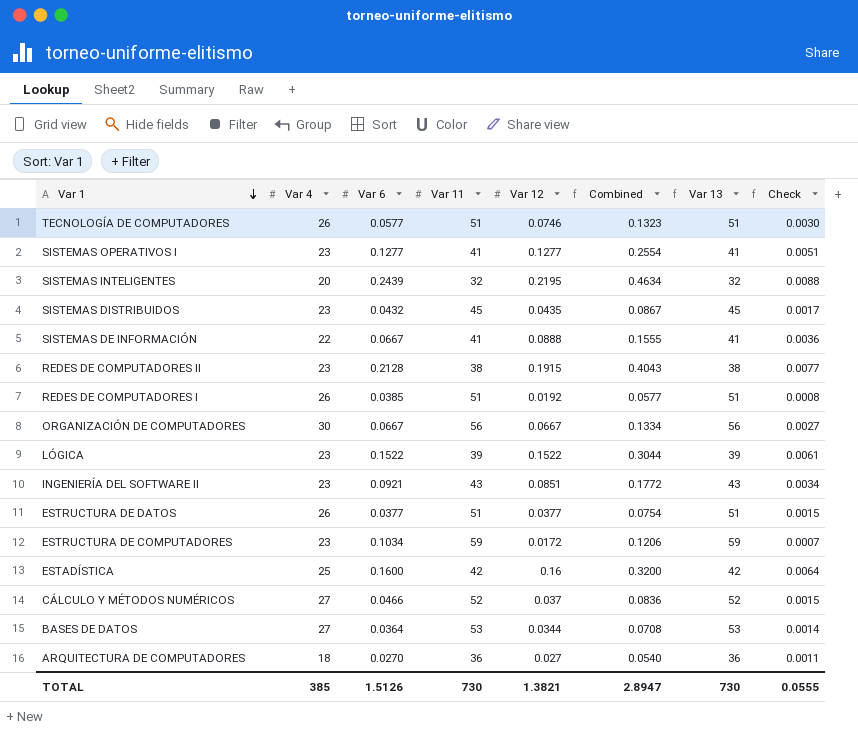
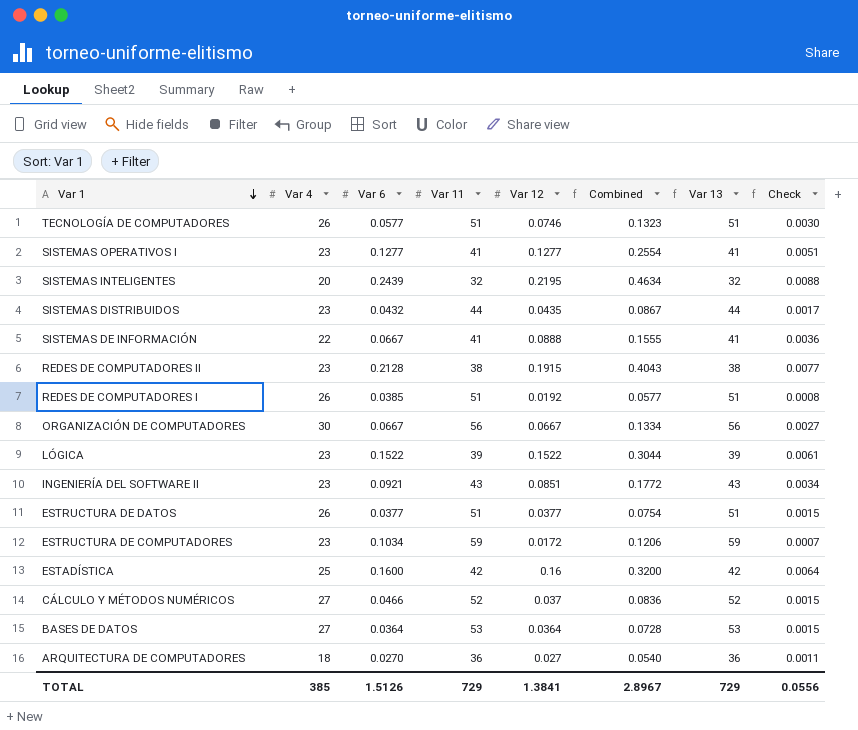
SISTEMAS DISTRIBUIDOS | Var 11: 45 -> 44
SISTEMAS DISTRIBUIDOS | Var 13: 45 -> 44
BASES DE DATOS | Var 12: 0.0344 -> 0.0364
BASES DE DATOS | Combined: 0.0708 -> 0.0728
BASES DE DATOS | Check: 0.0014 -> 0.0015
TOTAL | Var 11: 730 -> 729
TOTAL | Var 12: 1.3821 -> 1.3841
TOTAL | Combined: 2.8947 -> 2.8967
TOTAL | Var 13: 730 -> 729
TOTAL | Check: 0.0555 -> 0.0556

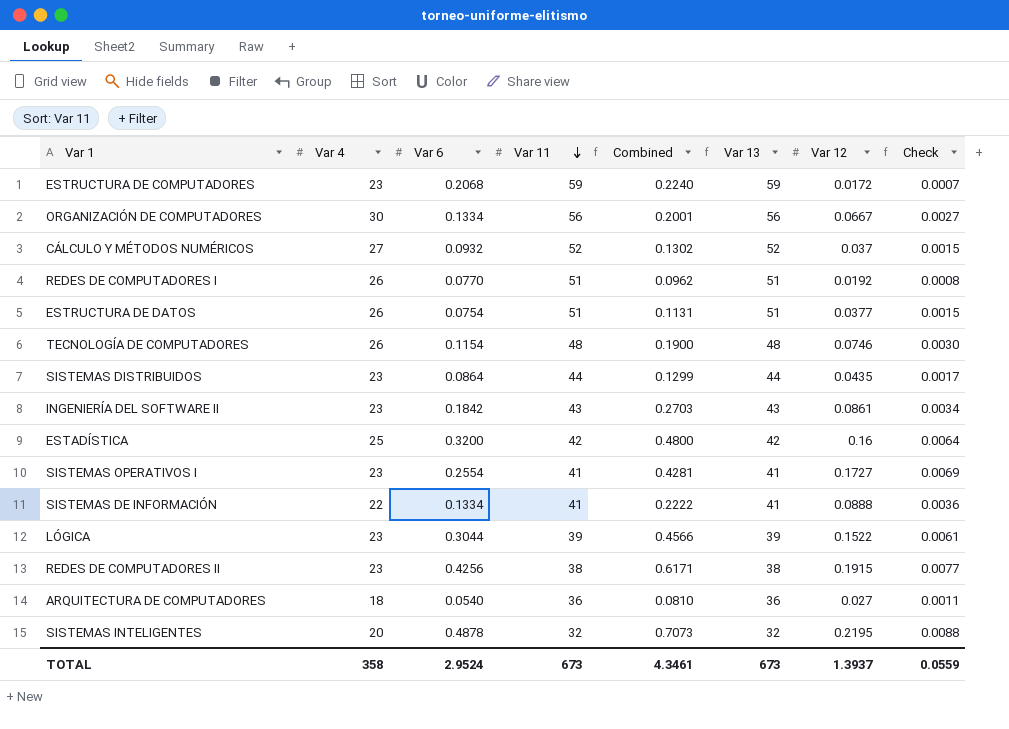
row order: Var 1 descending -> Var 11 descending
column Var 12 | position: 5 -> 7
row BASES DE DATOS: 27 | 0.0364 | 53 | 0.0364 | 0.0728 | 53 | 0.0015 -> none
ESTRUCTURA DE COMPUTADORES | Var 6: 0.1034 -> 0.2068
ESTRUCTURA DE COMPUTADORES | Combined: 0.1206 -> 0.2240
ORGANIZACIÓN DE COMPUTADORES | Var 6: 0.0667 -> 0.1334
ORGANIZACIÓN DE COMPUTADORES | Combined: 0.1334 -> 0.2001
CÁLCULO Y MÉTODOS NUMÉRICOS | Var 6: 0.0466 -> 0.0932
CÁLCULO Y MÉTODOS NUMÉRICOS | Combined: 0.0836 -> 0.1302
REDES DE COMPUTADORES I | Var 6: 0.0385 -> 0.0770
REDES DE COMPUTADORES I | Combined: 0.0577 -> 0.0962
ESTRUCTURA DE DATOS | Var 6: 0.0377 -> 0.0754
ESTRUCTURA DE DATOS | Combined: 0.0754 -> 0.1131
TECNOLOGÍA DE COMPUTADORES | Var 6: 0.0577 -> 0.1154
TECNOLOGÍA DE COMPUTADORES | Var 11: 51 -> 48
TECNOLOGÍA DE COMPUTADORES | Combined: 0.1323 -> 0.1900
TECNOLOGÍA DE COMPUTADORES | Var 13: 51 -> 48
SISTEMAS DISTRIBUIDOS | Var 6: 0.0432 -> 0.0864
SISTEMAS DISTRIBUIDOS | Combined: 0.0867 -> 0.1299
INGENIERÍA DEL SOFTWARE II | Var 6: 0.0921 -> 0.1842
INGENIERÍA DEL SOFTWARE II | Combined: 0.1772 -> 0.2703
INGENIERÍA DEL SOFTWARE II | Var 12: 0.0851 -> 0.0861
ESTADÍSTICA | Var 6: 0.1600 -> 0.3200
ESTADÍSTICA | Combined: 0.3200 -> 0.4800
SISTEMAS OPERATIVOS I | Var 6: 0.1277 -> 0.2554
SISTEMAS OPERATIVOS I | Combined: 0.2554 -> 0.4281
SISTEMAS OPERATIVOS I | Var 12: 0.1277 -> 0.1727
SISTEMAS OPERATIVOS I | Check: 0.0051 -> 0.0069
SISTEMAS DE INFORMACIÓN | Var 6: 0.0667 -> 0.1334
SISTEMAS DE INFORMACIÓN | Combined: 0.1555 -> 0.2222
LÓGICA | Var 6: 0.1522 -> 0.3044
LÓGICA | Combined: 0.3044 -> 0.4566
REDES DE COMPUTADORES II | Var 6: 0.2128 -> 0.4256
REDES DE COMPUTADORES II | Combined: 0.4043 -> 0.6171
ARQUITECTURA DE COMPUTADORES | Var 6: 0.0270 -> 0.0540
ARQUITECTURA DE COMPUTADORES | Combined: 0.0540 -> 0.0810
SISTEMAS INTELIGENTES | Var 6: 0.2439 -> 0.4878
SISTEMAS INTELIGENTES | Combined: 0.4634 -> 0.7073
TOTAL | Var 4: 385 -> 358
TOTAL | Var 6: 1.5126 -> 2.9524
TOTAL | Var 11: 729 -> 673
TOTAL | Combined: 2.8967 -> 4.3461
TOTAL | Var 13: 729 -> 673
TOTAL | Var 12: 1.3841 -> 1.3937
TOTAL | Check: 0.0556 -> 0.0559

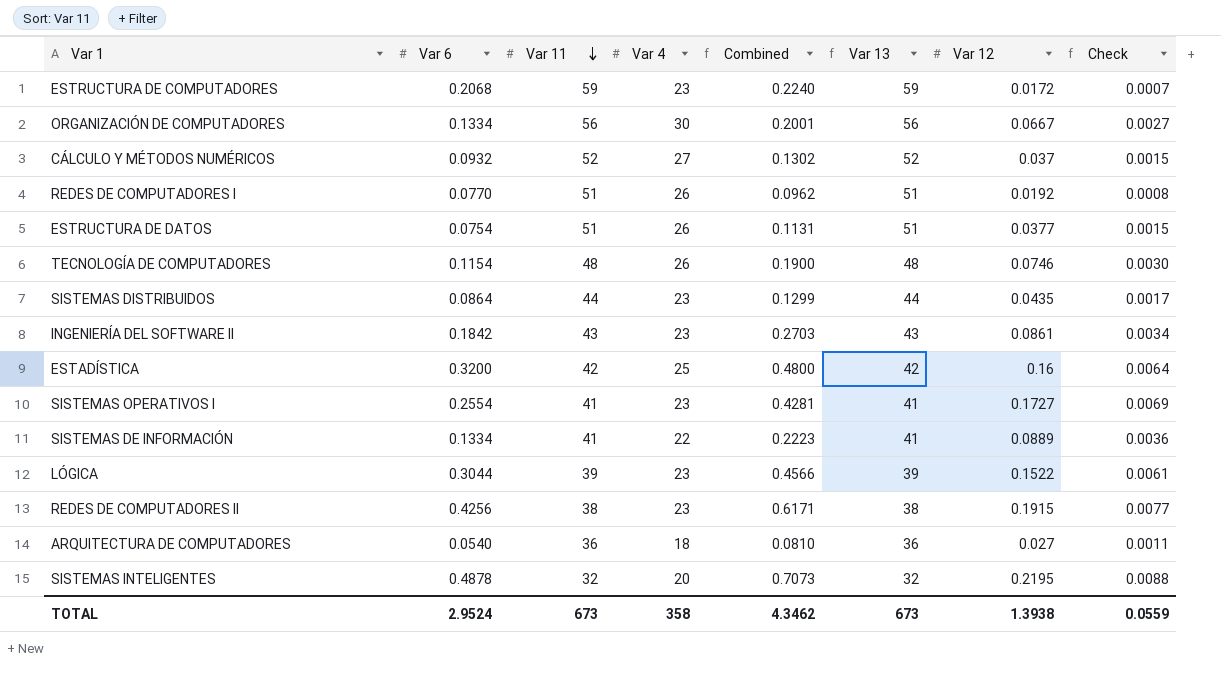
column Var 4 | position: 2 -> 4
SISTEMAS DE INFORMACIÓN | Combined: 0.2222 -> 0.2223
SISTEMAS DE INFORMACIÓN | Var 12: 0.0888 -> 0.0889
TOTAL | Combined: 4.3461 -> 4.3462
TOTAL | Var 12: 1.3937 -> 1.3938

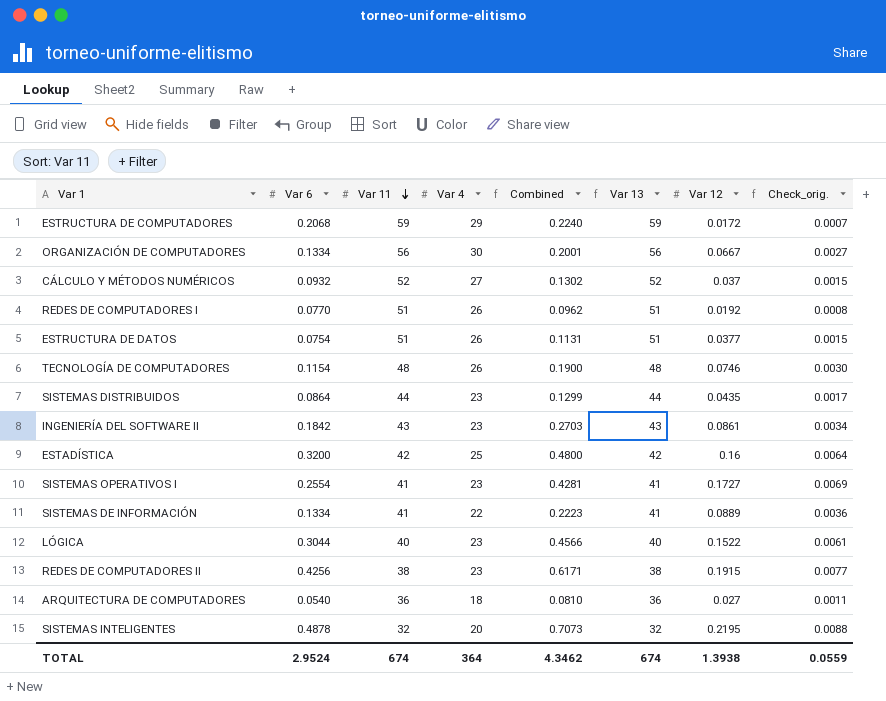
column name: Check -> Check_orig.
ESTRUCTURA DE COMPUTADORES | Var 4: 23 -> 29
LÓGICA | Var 11: 39 -> 40
LÓGICA | Var 13: 39 -> 40
TOTAL | Var 11: 673 -> 674
TOTAL | Var 4: 358 -> 364
TOTAL | Var 13: 673 -> 674

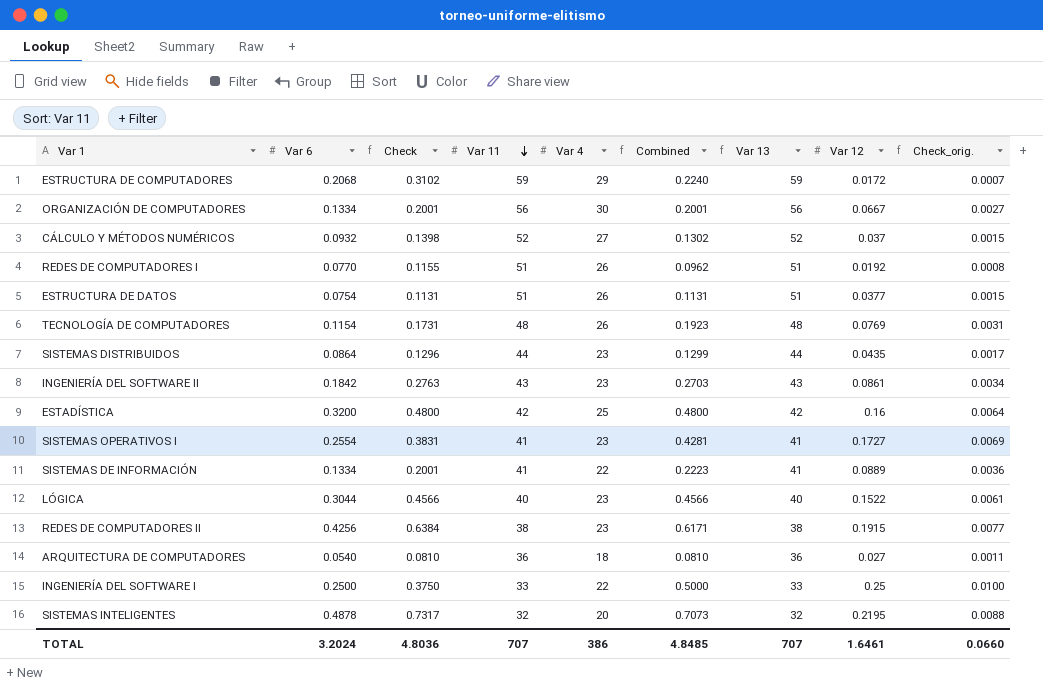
column Check | formula: none -> [Var 6] * 1.5
TECNOLOGÍA DE COMPUTADORES | Combined: 0.1900 -> 0.1923
TECNOLOGÍA DE COMPUTADORES | Var 12: 0.0746 -> 0.0769
TECNOLOGÍA DE COMPUTADORES | Check_orig.: 0.0030 -> 0.0031
row INGENIERÍA DEL SOFTWARE I: none -> 0.2500 | 0.3750 | 33 | 22 | 0.5000 | 33 | 0.25 | 0.0100
TOTAL | Var 6: 2.9524 -> 3.2024
TOTAL | Var 11: 674 -> 707
TOTAL | Var 4: 364 -> 386
TOTAL | Combined: 4.3462 -> 4.8485
TOTAL | Var 13: 674 -> 707
TOTAL | Var 12: 1.3938 -> 1.6461
TOTAL | Check_orig.: 0.0559 -> 0.0660

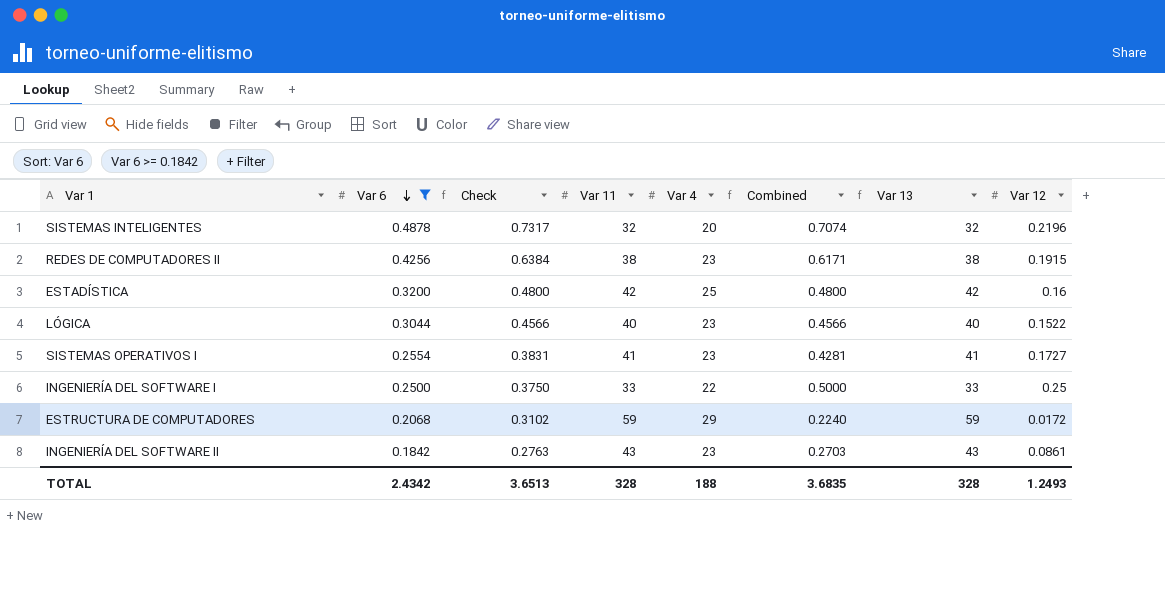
filter: none -> Var 6 >= 0.1842
row order: Var 11 descending -> Var 6 descending
column Check_orig. | formula: [Var 12] * 0.04 -> none
SISTEMAS INTELIGENTES | Combined: 0.7073 -> 0.7074
SISTEMAS INTELIGENTES | Var 12: 0.2195 -> 0.2196
TOTAL | Var 6: 3.2024 -> 2.4342
TOTAL | Check: 4.8036 -> 3.6513
TOTAL | Var 11: 707 -> 328
TOTAL | Var 4: 386 -> 188
TOTAL | Combined: 4.8485 -> 3.6835
TOTAL | Var 13: 707 -> 328
TOTAL | Var 12: 1.6461 -> 1.2493

